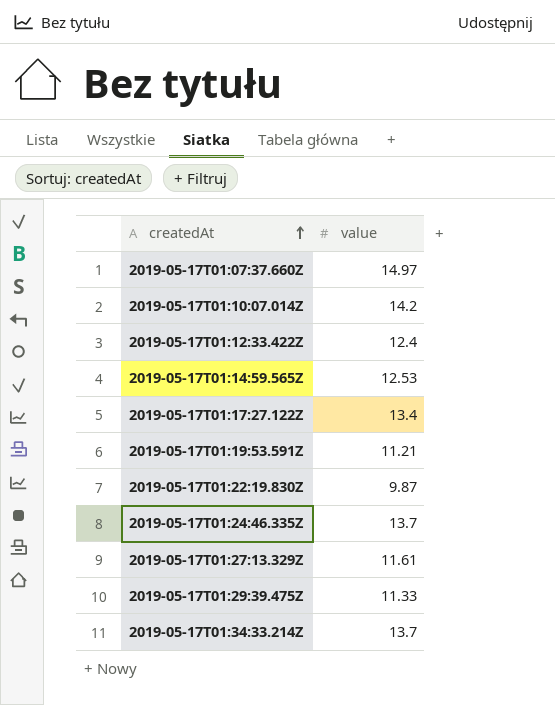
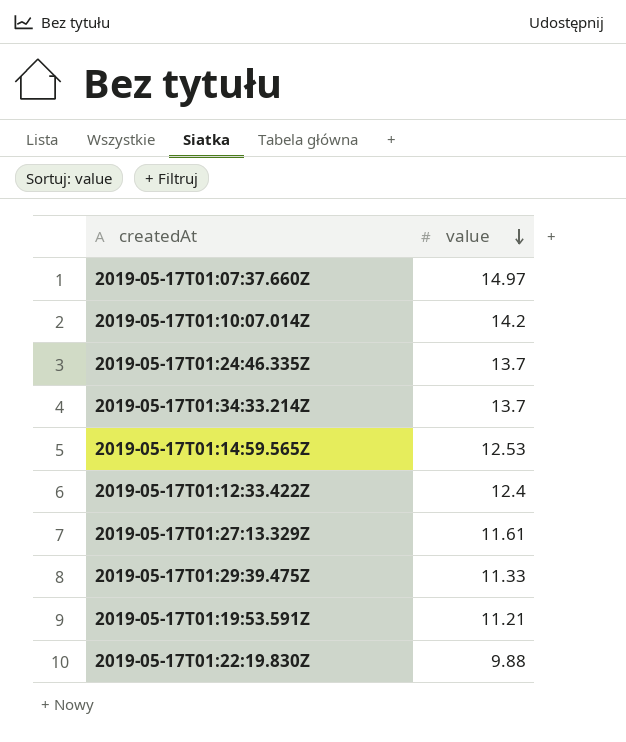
row order: createdAt ascending -> value descending
row 2019-05-17T01:17:27.122Z: 13.4 -> none
2019-05-17T01:22:19.830Z | value: 9.87 -> 9.88

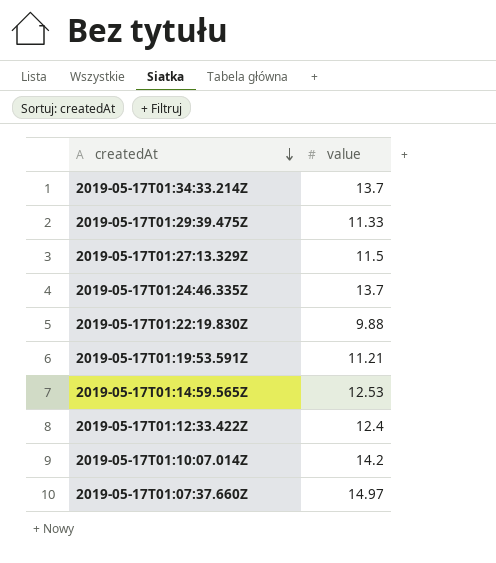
row order: value descending -> createdAt descending
2019-05-17T01:27:13.329Z | value: 11.61 -> 11.5

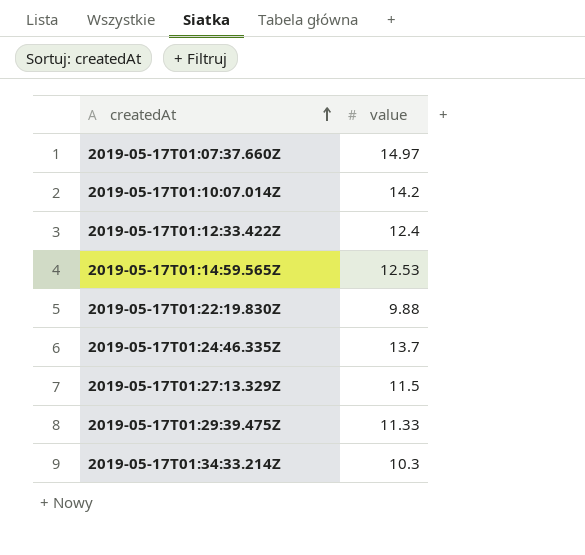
row order: createdAt descending -> createdAt ascending
row 2019-05-17T01:19:53.591Z: 11.21 -> none
2019-05-17T01:34:33.214Z | value: 13.7 -> 10.3

